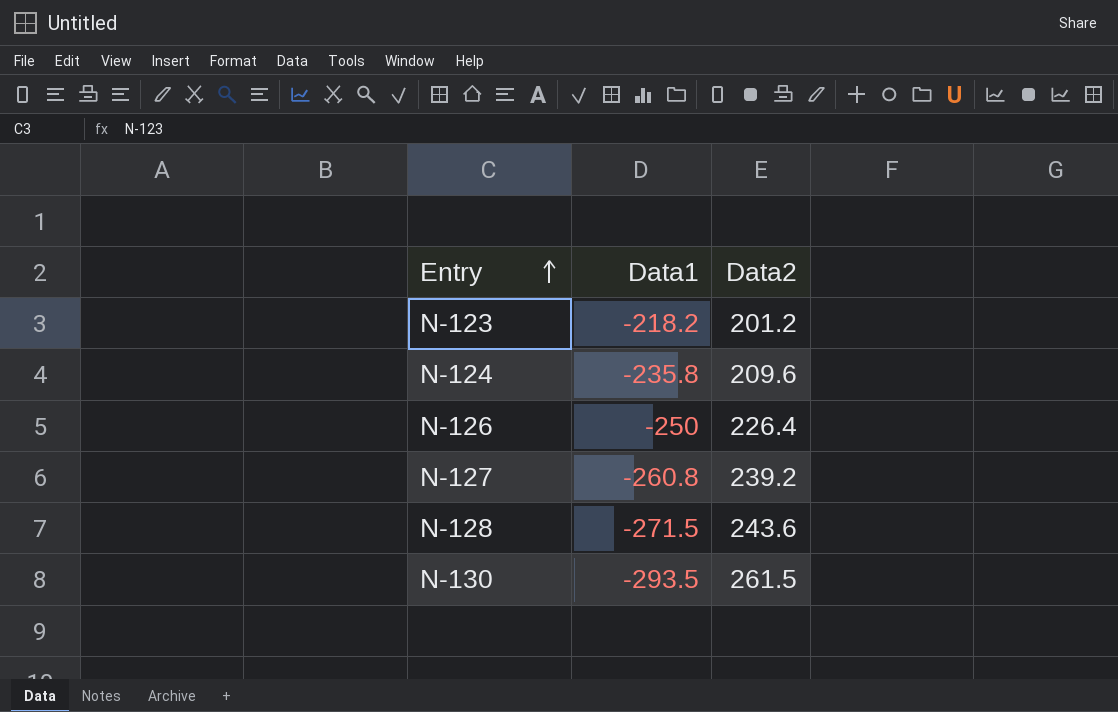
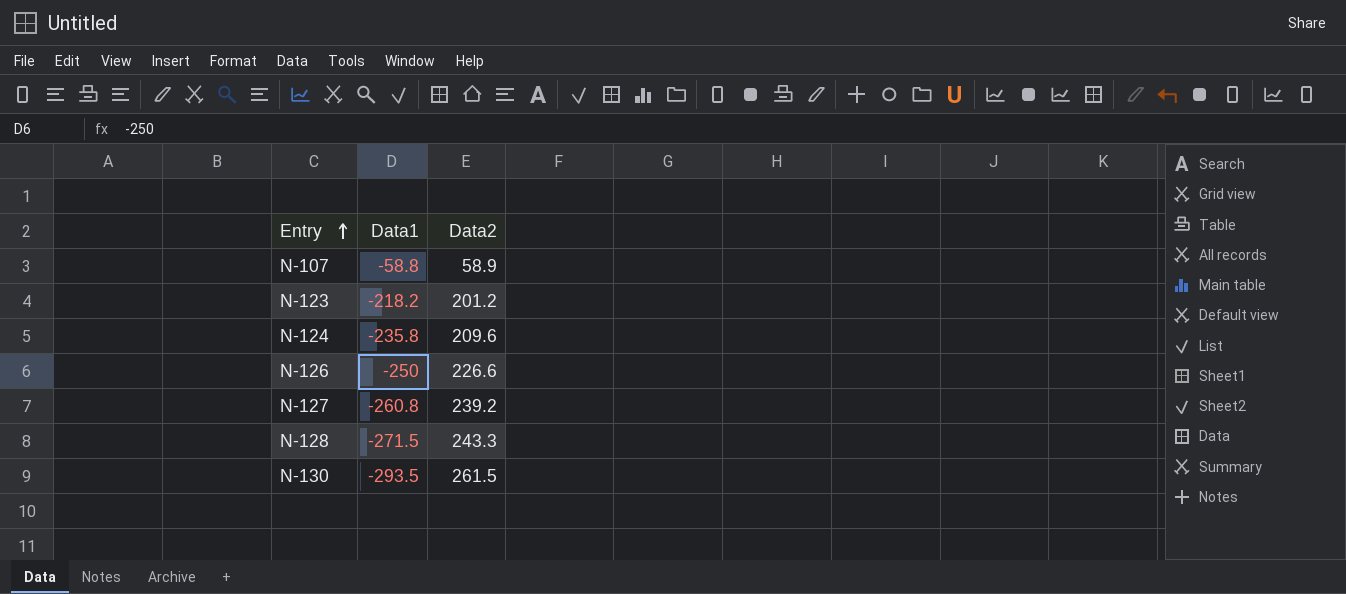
row N-107: none -> -58.8 | 58.9
N-126 | Data2: 226.4 -> 226.6
N-128 | Data2: 243.6 -> 243.3

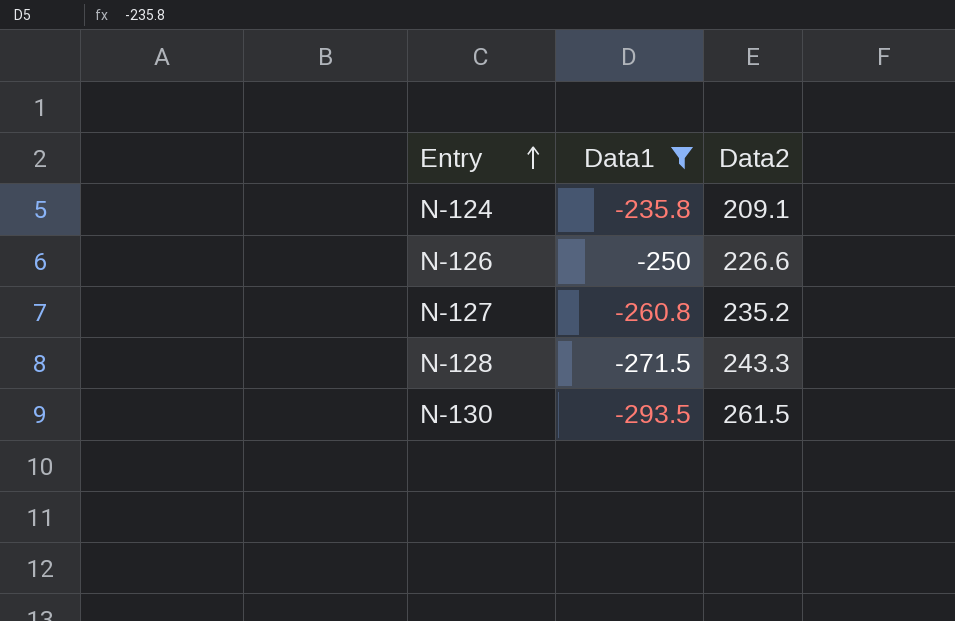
filter: none -> Data1 <= -235.8
N-124 | Data2: 209.6 -> 209.1
N-127 | Data2: 239.2 -> 235.2

